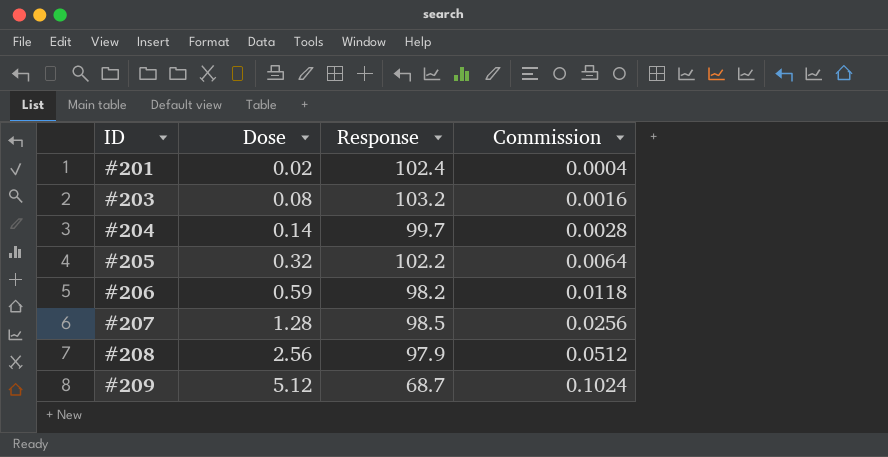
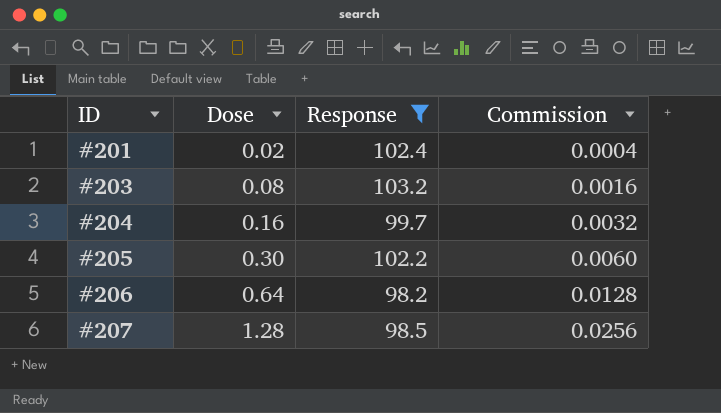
filter: none -> Response >= 98.2
#204 | Dose: 0.14 -> 0.16
#204 | Commission: 0.0028 -> 0.0032
#205 | Dose: 0.32 -> 0.30
#205 | Commission: 0.0064 -> 0.0060
#206 | Dose: 0.59 -> 0.64
#206 | Commission: 0.0118 -> 0.0128

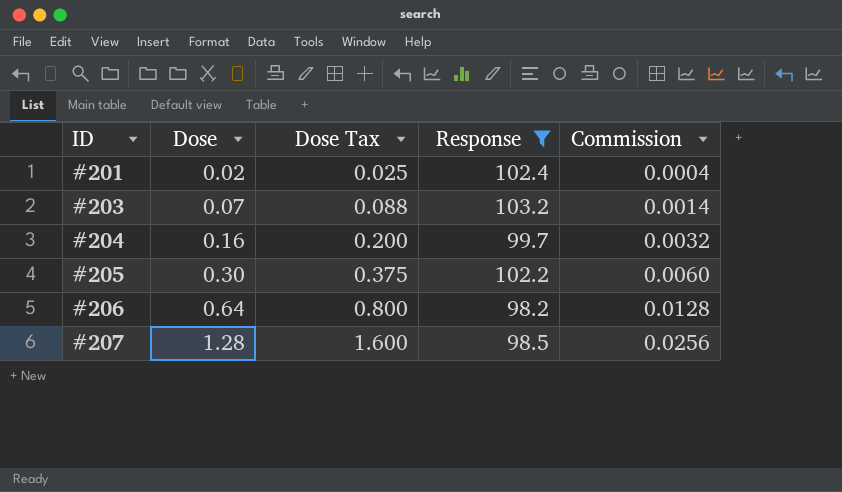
column Dose Tax | formula: none -> [Dose] * 1.25
#203 | Dose: 0.08 -> 0.07
#203 | Commission: 0.0016 -> 0.0014

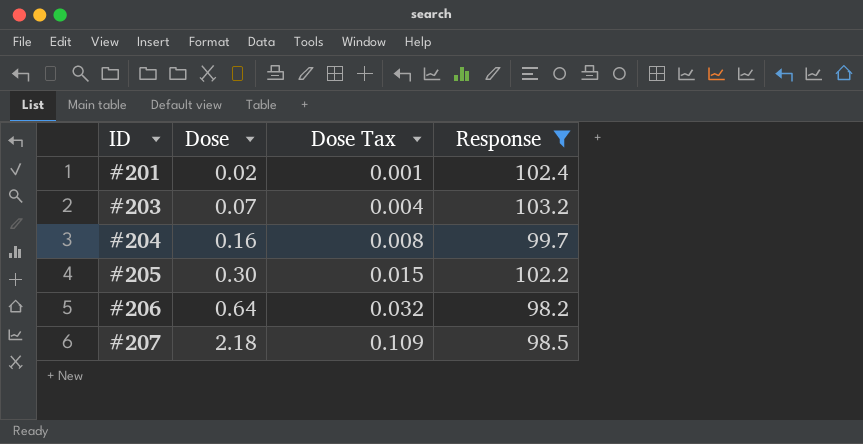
column Commission | formula: [Dose] * 0.02 -> none
column Dose Tax | formula: [Dose] * 1.25 -> [Dose] * 0.05
#207 | Dose: 1.28 -> 2.18

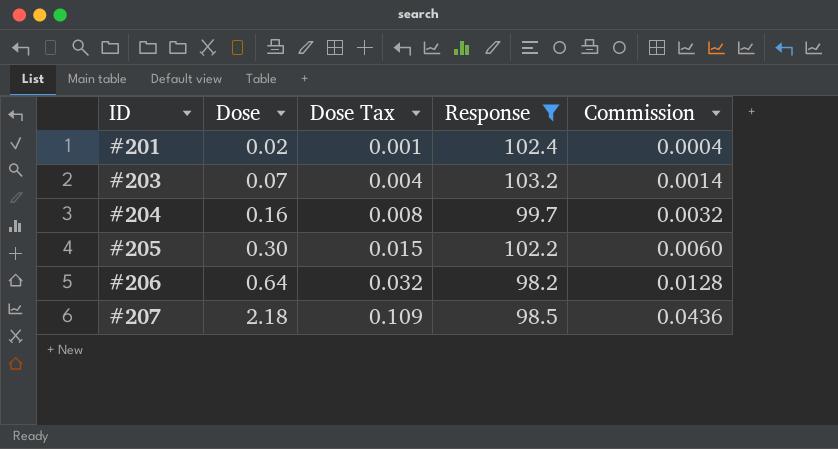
column Commission | formula: none -> [Dose] * 0.02

